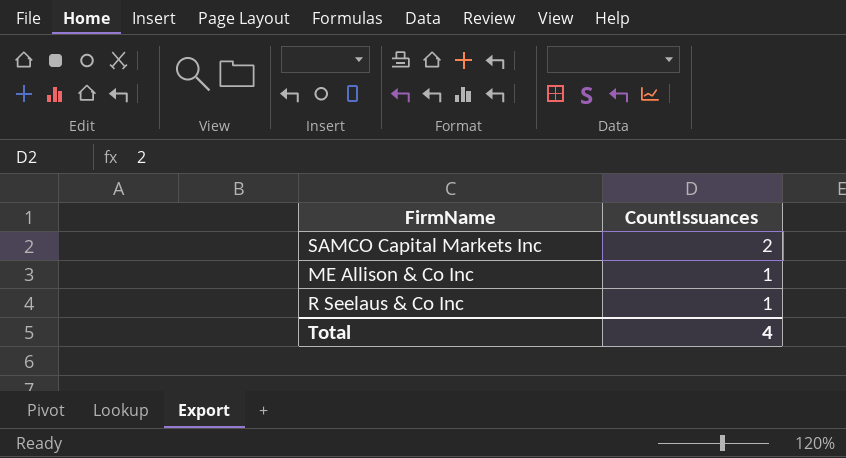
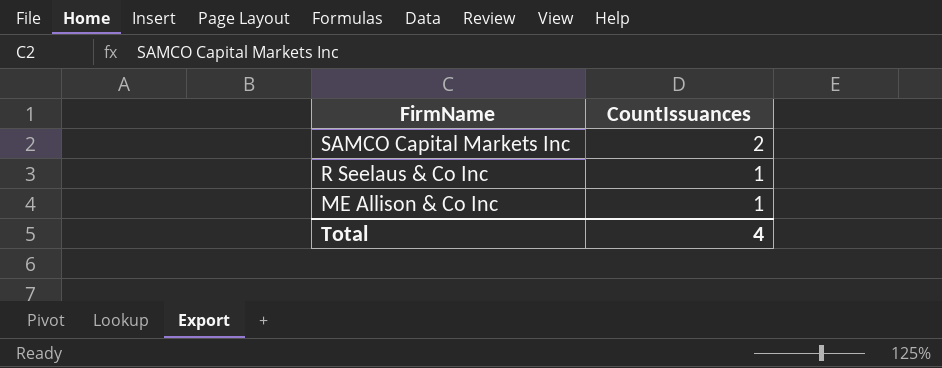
row order: CountIssuances descending -> FirmName descending

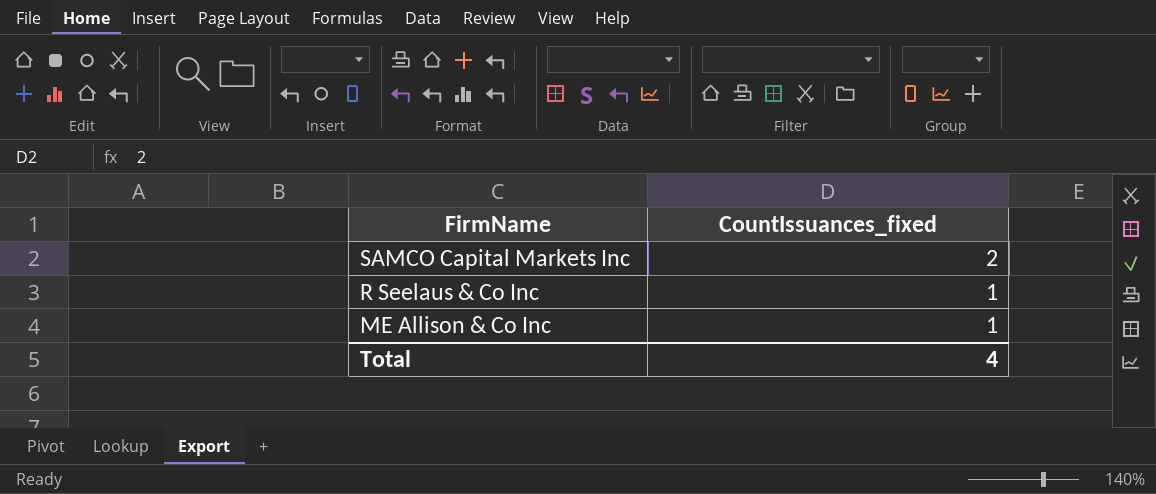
column name: CountIssuances -> CountIssuances_fixed

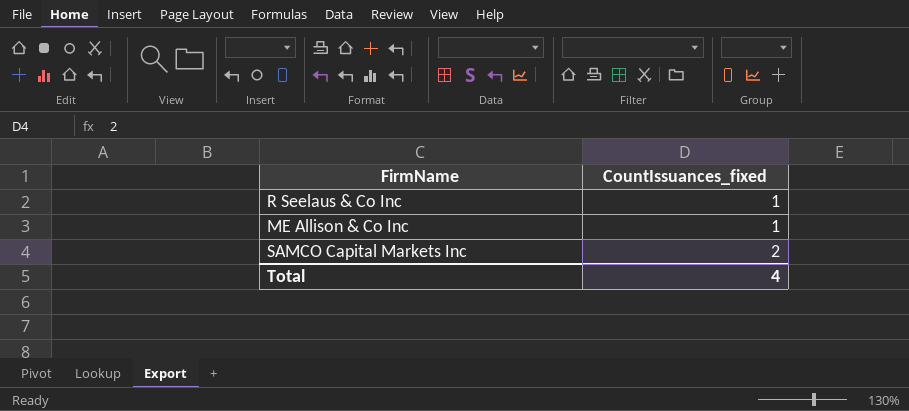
row order: FirmName descending -> CountIssuances_fixed ascending

